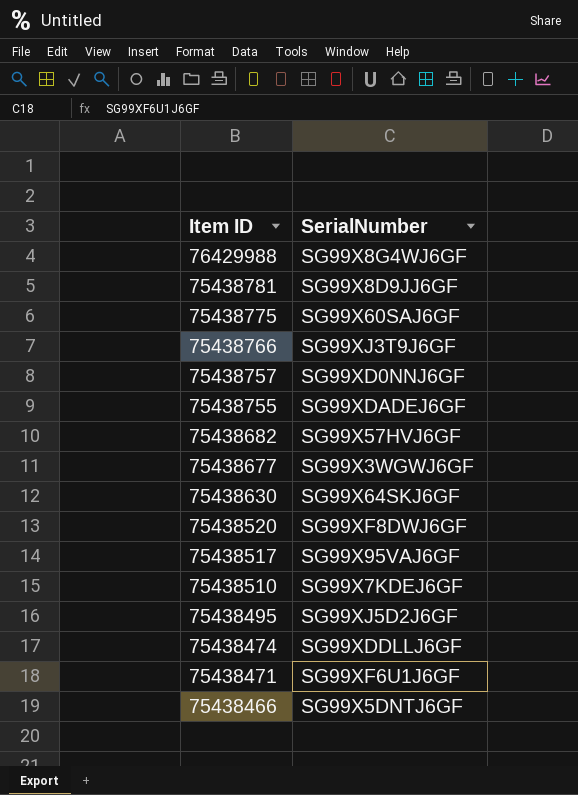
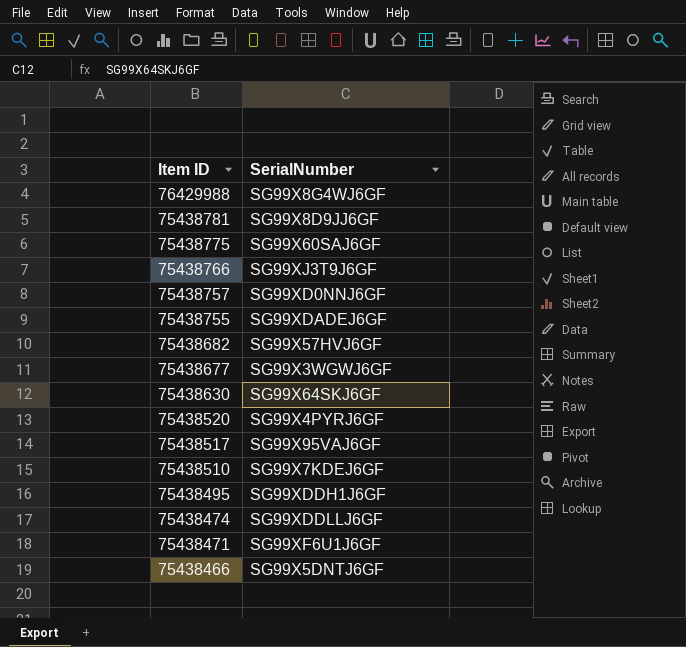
75438520 | SerialNumber: SG99XF8DWJ6GF -> SG99X4PYRJ6GF
75438495 | SerialNumber: SG99XJ5D2J6GF -> SG99XDDH1J6GF

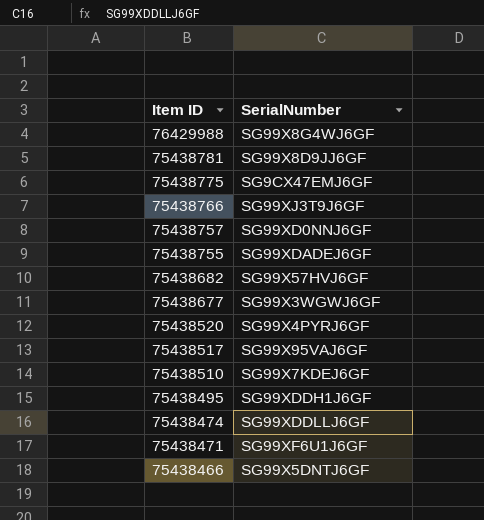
row 75438630: SG99X64SKJ6GF -> none
75438775 | SerialNumber: SG99X60SAJ6GF -> SG9CX47EMJ6GF

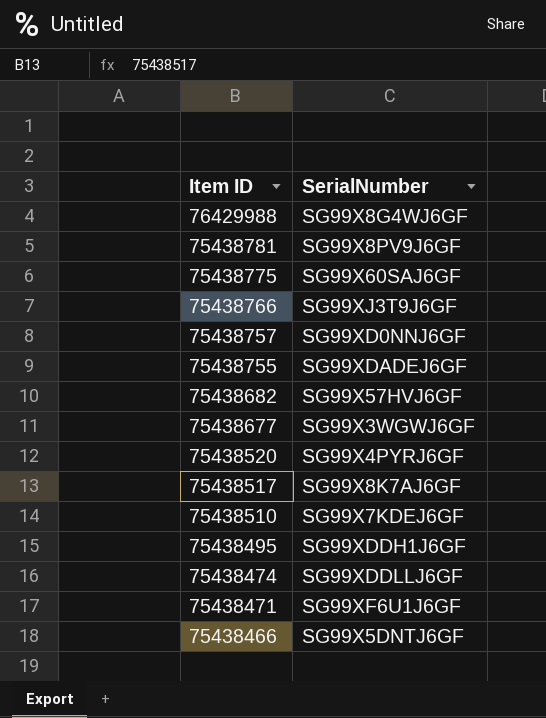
75438781 | SerialNumber: SG99X8D9JJ6GF -> SG99X8PV9J6GF
75438775 | SerialNumber: SG9CX47EMJ6GF -> SG99X60SAJ6GF
75438517 | SerialNumber: SG99X95VAJ6GF -> SG99X8K7AJ6GF

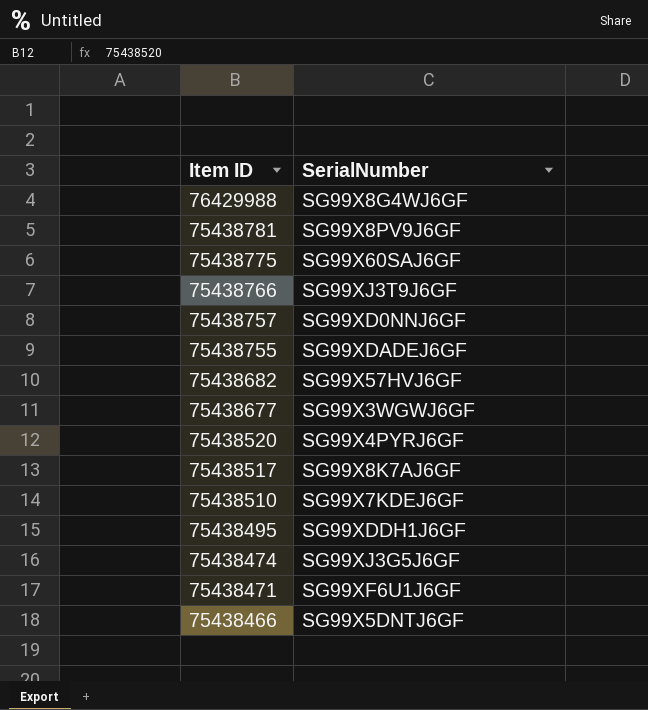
75438474 | SerialNumber: SG99XDDLLJ6GF -> SG99XJ3G5J6GF

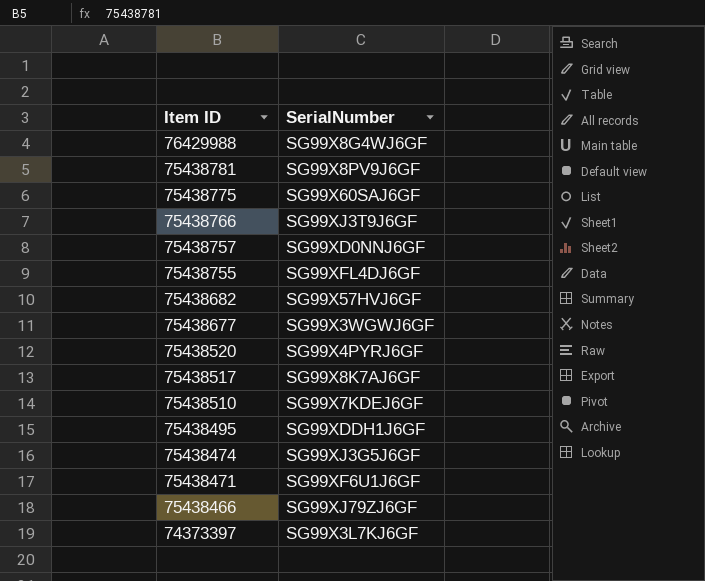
75438755 | SerialNumber: SG99XDADEJ6GF -> SG99XFL4DJ6GF
75438466 | SerialNumber: SG99X5DNTJ6GF -> SG99XJ79ZJ6GF
row 74373397: none -> SG99X3L7KJ6GF

